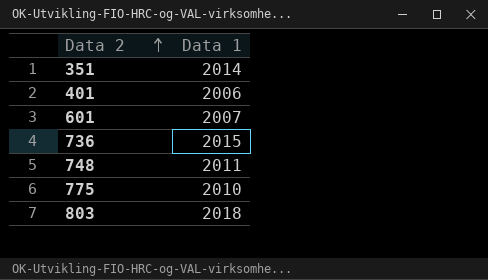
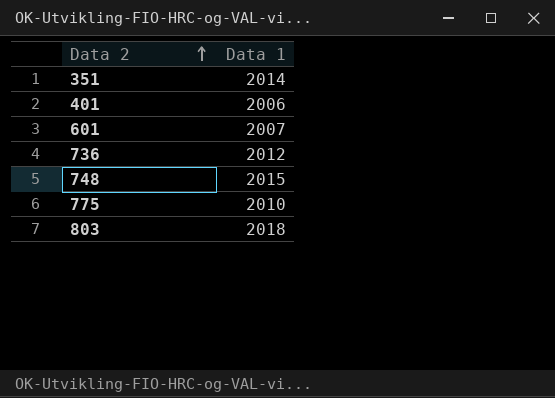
736 | Data 1: 2015 -> 2012
748 | Data 1: 2011 -> 2015

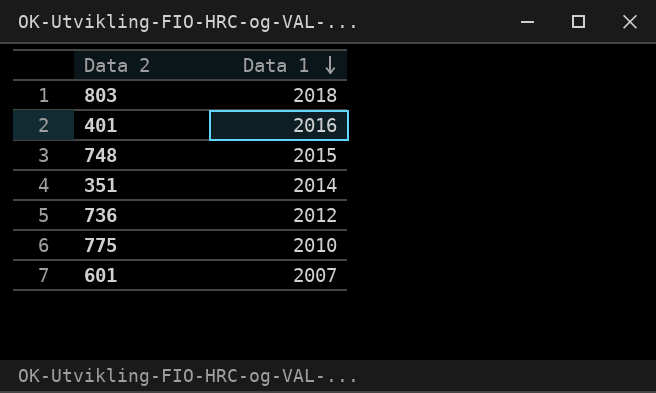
row order: Data 2 ascending -> Data 1 descending
401 | Data 1: 2006 -> 2016

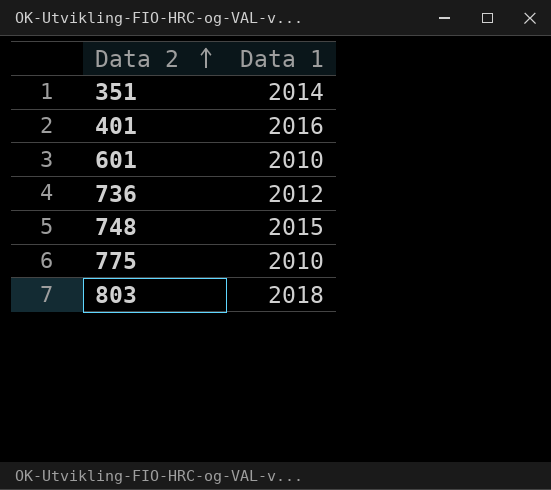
row order: Data 1 descending -> Data 2 ascending
601 | Data 1: 2007 -> 2010

